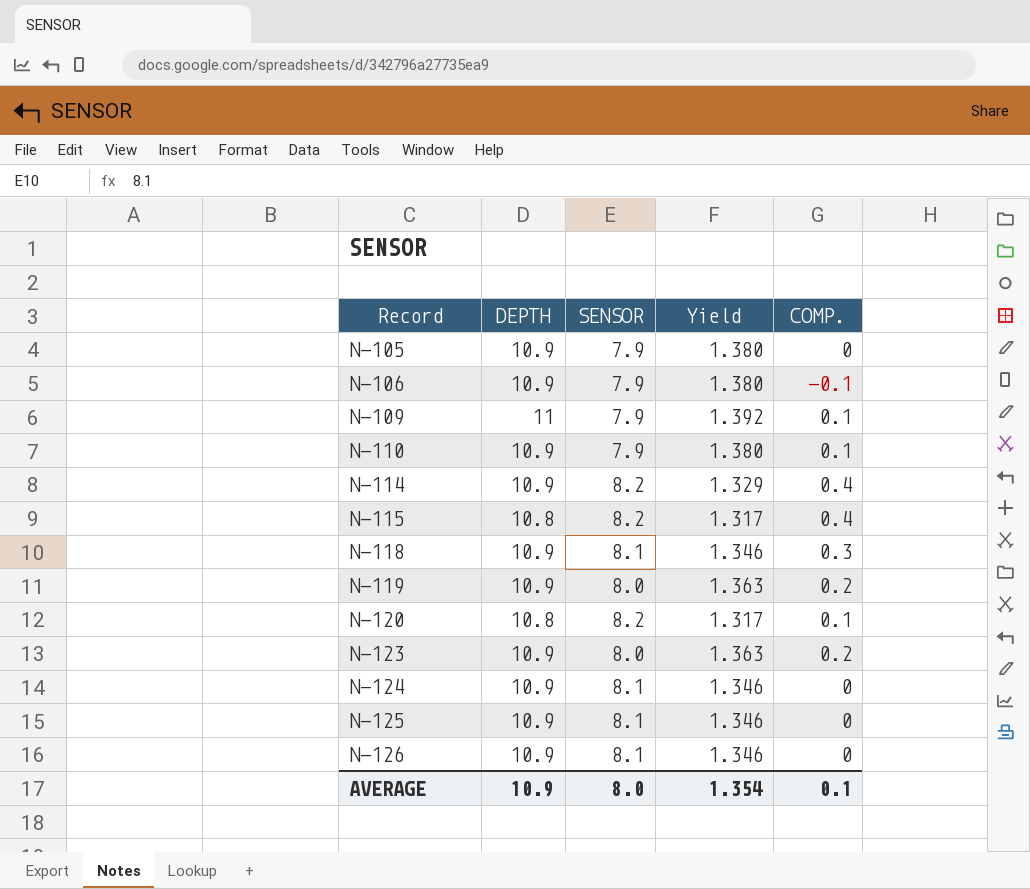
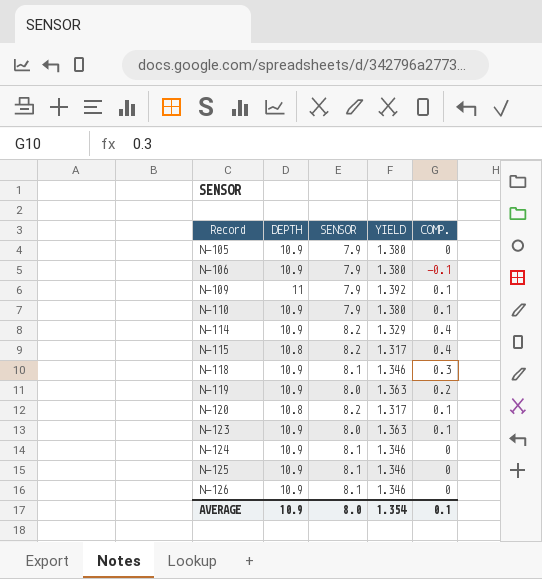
column name: Yield -> YIELD
N-123 | COMP.: 0.2 -> 0.1

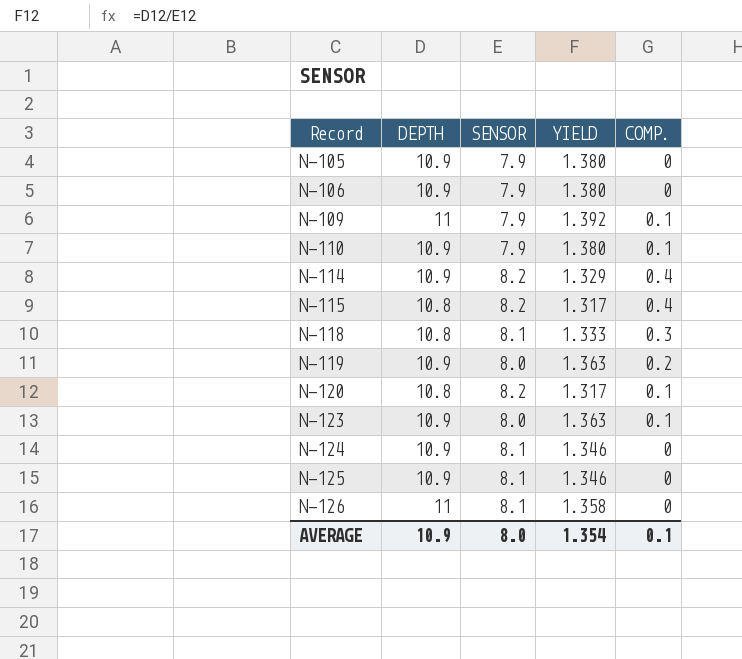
N-106 | COMP.: -0.1 -> 0
N-118 | DEPTH: 10.9 -> 10.8
N-118 | YIELD: 1.346 -> 1.333
N-126 | DEPTH: 10.9 -> 11
N-126 | YIELD: 1.346 -> 1.358

